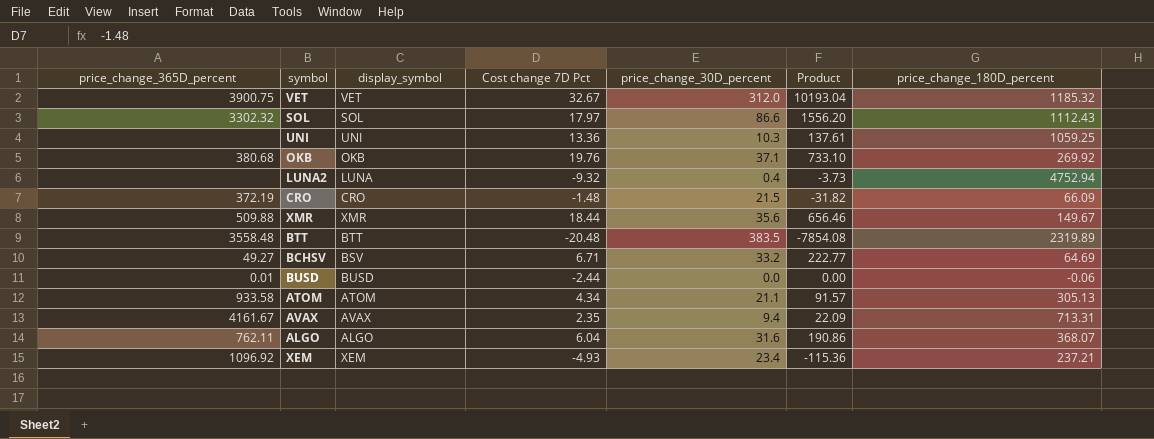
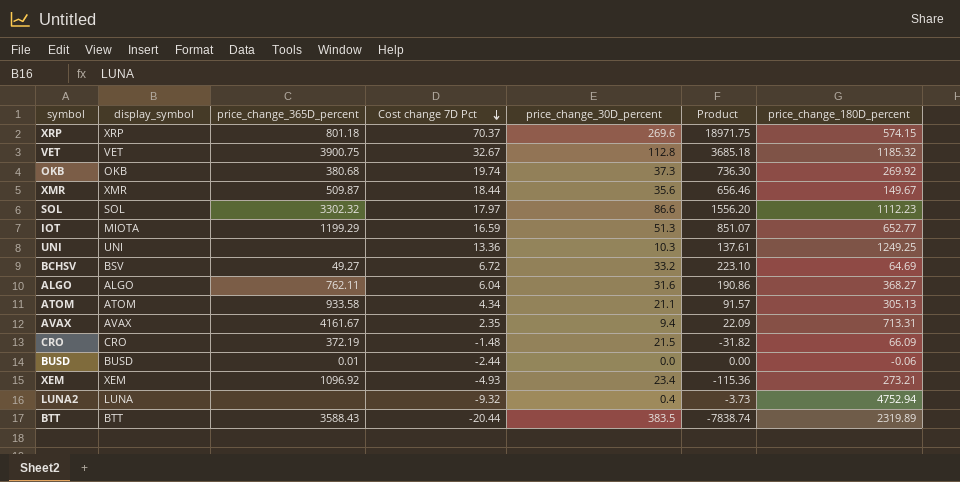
row order: none -> Cost change 7D Pct descending
column price_change_365D_percent | position: 1 -> 3
row XRP: none -> XRP | 801.18 | 70.37 | 269.6 | 18971.75 | 574.15
VET | price_change_30D_percent: 312.0 -> 112.8
VET | Product: 10193.04 -> 3685.18
OKB | Cost change 7D Pct: 19.76 -> 19.74
OKB | price_change_30D_percent: 37.1 -> 37.3
OKB | Product: 733.10 -> 736.30
XMR | price_change_365D_percent: 509.88 -> 509.87
SOL | price_change_180D_percent: 1112.43 -> 1112.23
row IOT: none -> MIOTA | 1199.29 | 16.59 | 51.3 | 851.07 | 652.77
UNI | price_change_180D_percent: 1059.25 -> 1249.25
BCHSV | Cost change 7D Pct: 6.71 -> 6.72
BCHSV | Product: 222.77 -> 223.10
ALGO | price_change_180D_percent: 368.07 -> 368.27
XEM | price_change_180D_percent: 237.21 -> 273.21
BTT | price_change_365D_percent: 3558.48 -> 3588.43
BTT | Cost change 7D Pct: -20.48 -> -20.44
BTT | Product: -7854.08 -> -7838.74

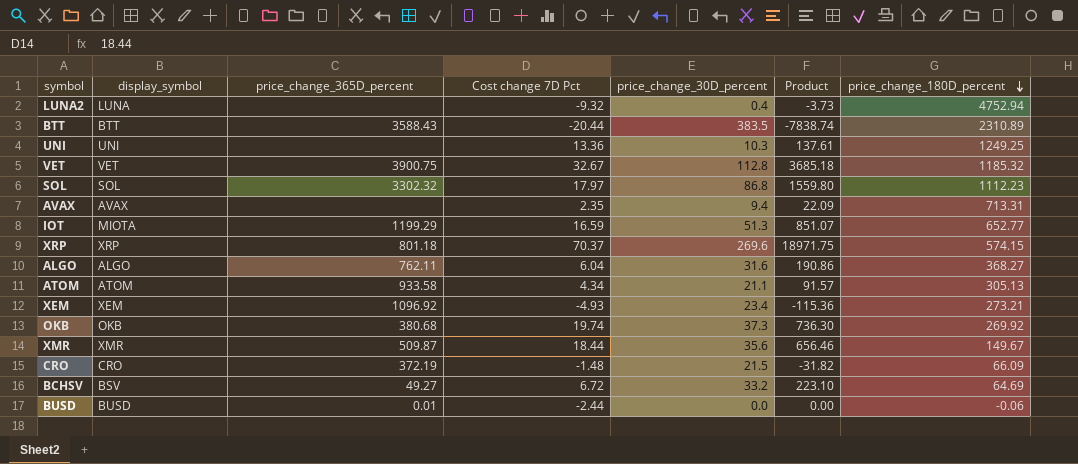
row order: Cost change 7D Pct descending -> price_change_180D_percent descending
BTT | price_change_180D_percent: 2319.89 -> 2310.89
SOL | price_change_30D_percent: 86.6 -> 86.8
SOL | Product: 1556.20 -> 1559.80
AVAX | price_change_365D_percent: 4161.67 -> none

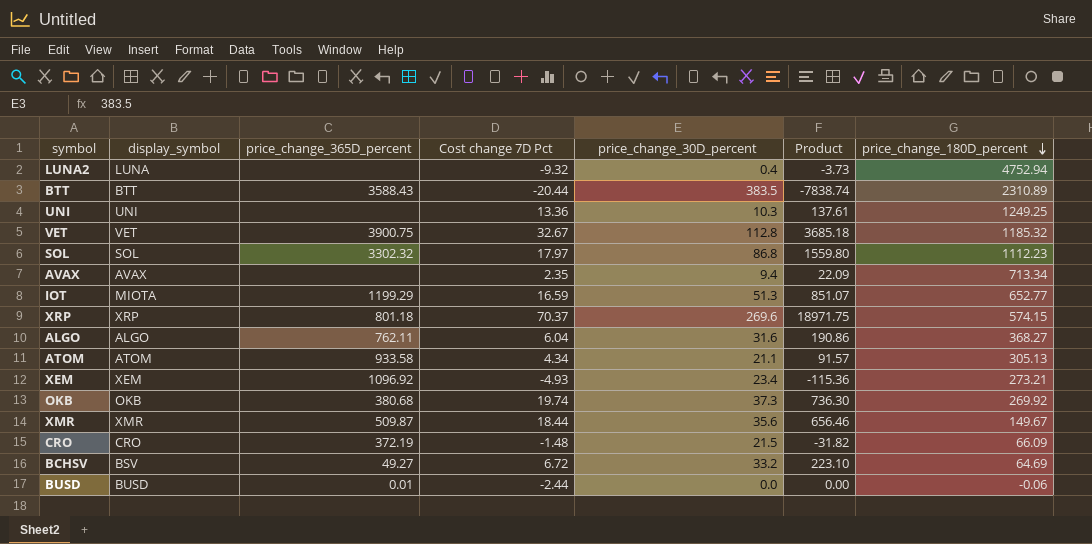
AVAX | price_change_180D_percent: 713.31 -> 713.34

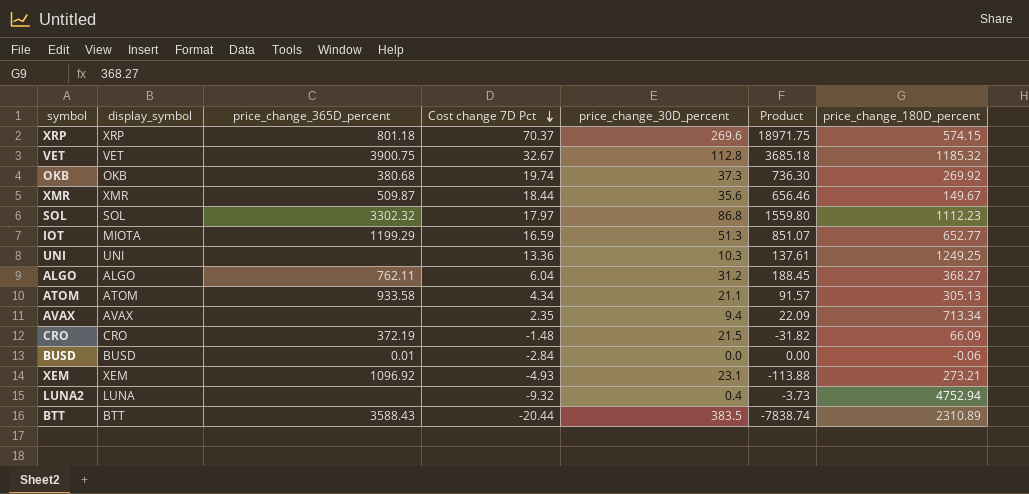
row order: price_change_180D_percent descending -> Cost change 7D Pct descending
row BCHSV: BSV | 49.27 | 6.72 | 33.2 | 223.10 | 64.69 -> none
ALGO | price_change_30D_percent: 31.6 -> 31.2
ALGO | Product: 190.86 -> 188.45
BUSD | Cost change 7D Pct: -2.44 -> -2.84
XEM | price_change_30D_percent: 23.4 -> 23.1
XEM | Product: -115.36 -> -113.88

